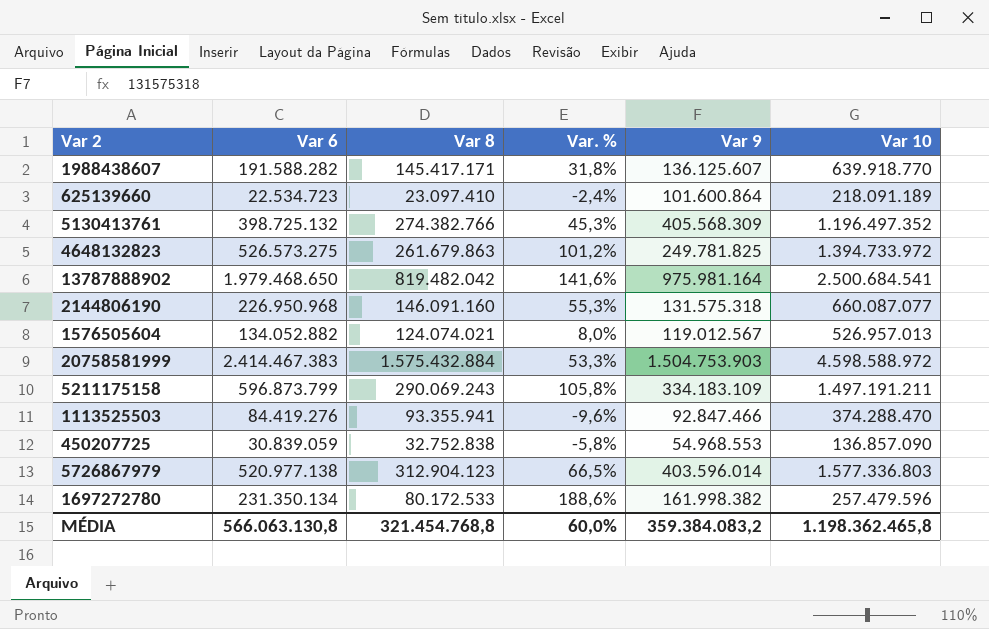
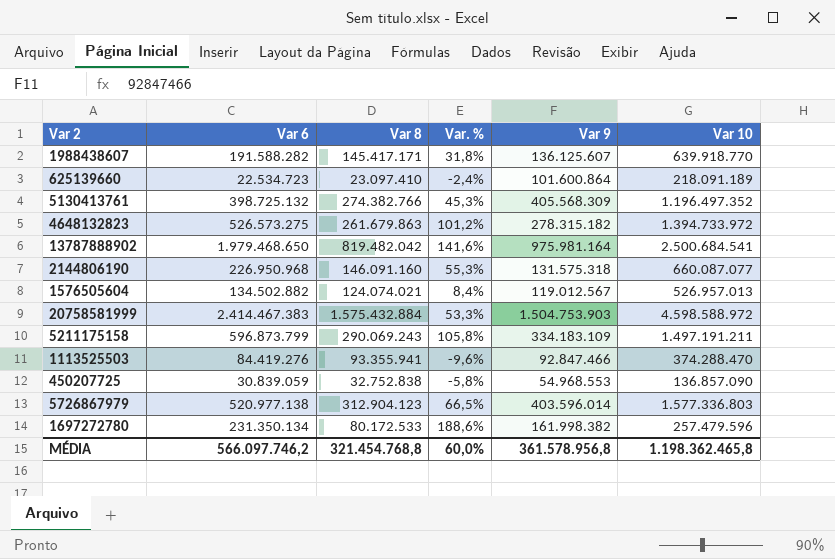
4648132823 | Var 9: 249.781.825 -> 278.315.182
1576505604 | Var 6: 134.052.882 -> 134.502.882
1576505604 | Var. %: 8,0% -> 8,4%
MÉDIA | Var 6: 566.063.130,8 -> 566.097.746,2
MÉDIA | Var 9: 359.384.083,2 -> 361.578.956,8

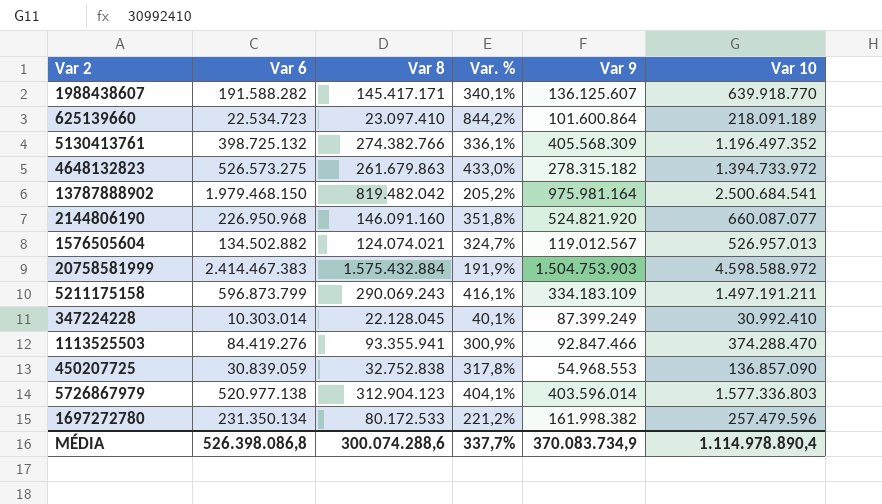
column Var. % | formula: ([Var 6] - [Var 8]) / [Var 8] -> ([Var 10] - [Var 8]) / [Var 8]
13787888902 | Var 6: 1.979.468.650 -> 1.979.468.150
2144806190 | Var 9: 131.575.318 -> 524.821.920
row 347224228: none -> 10.303.014 | 22.128.045 | 40,1% | 87.399.249 | 30.992.410
MÉDIA | Var 6: 566.097.746,2 -> 526.398.086,8
MÉDIA | Var 8: 321.454.768,8 -> 300.074.288,6
MÉDIA | Var. %: 60,0% -> 337,7%
MÉDIA | Var 9: 361.578.956,8 -> 370.083.734,9
MÉDIA | Var 10: 1.198.362.465,8 -> 1.114.978.890,4

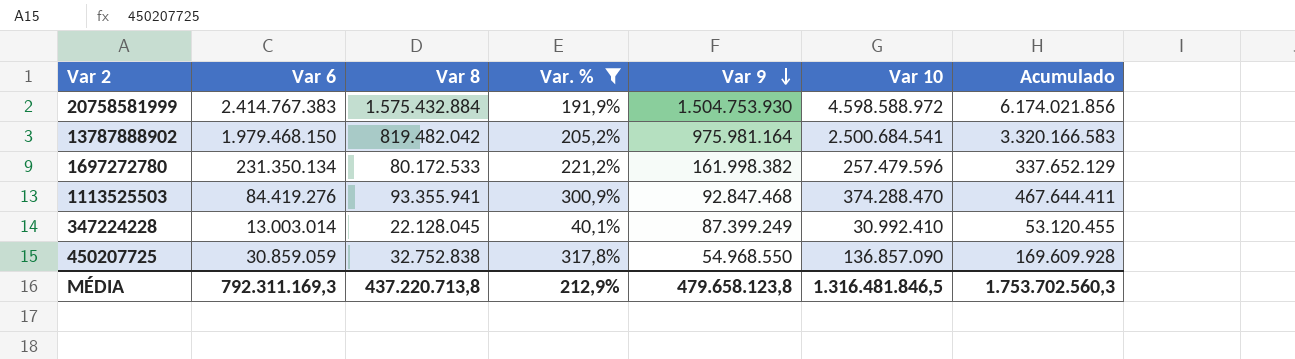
filter: none -> Var. % <= 317,8%
row order: none -> Var 9 descending
column Acumulado | formula: none -> [Var 8] + [Var 10]
20758581999 | Var 6: 2.414.467.383 -> 2.414.767.383
20758581999 | Var 9: 1.504.753.903 -> 1.504.753.930
1113525503 | Var 9: 92.847.466 -> 92.847.468
347224228 | Var 6: 10.303.014 -> 13.003.014
450207725 | Var 6: 30.839.059 -> 30.859.059
450207725 | Var 9: 54.968.553 -> 54.968.550
MÉDIA | Var 6: 526.398.086,8 -> 792.311.169,3
MÉDIA | Var 8: 300.074.288,6 -> 437.220.713,8
MÉDIA | Var. %: 337,7% -> 212,9%
MÉDIA | Var 9: 370.083.734,9 -> 479.658.123,8
MÉDIA | Var 10: 1.114.978.890,4 -> 1.316.481.846,5

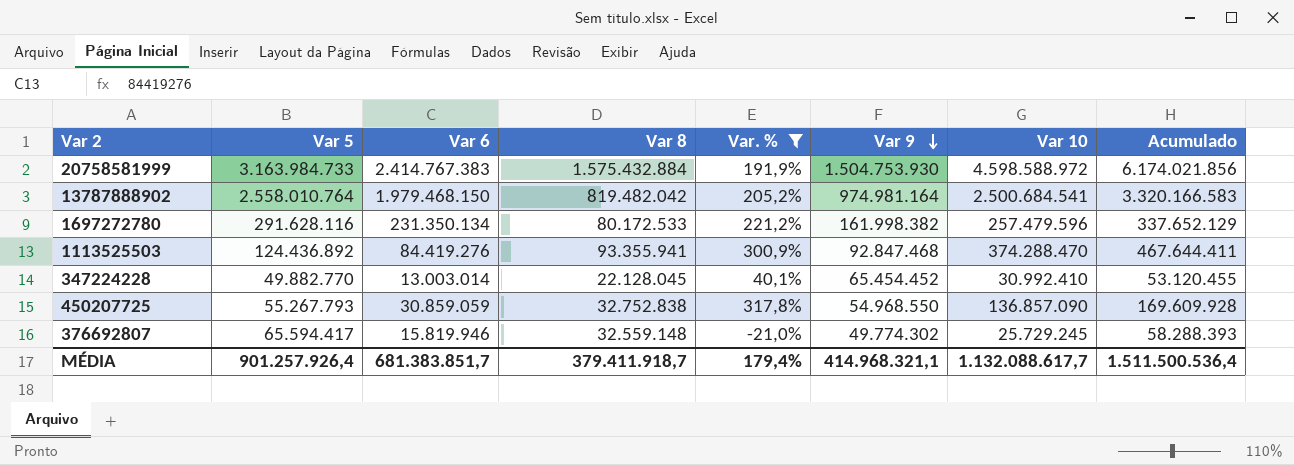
column Var 5 | position: none -> 2
13787888902 | Var 9: 975.981.164 -> 974.981.164
347224228 | Var 9: 87.399.249 -> 65.454.452
row 376692807: none -> 65.594.417 | 15.819.946 | 32.559.148 | -21,0% | 49.774.302 | 25.729.245 | 58.288.393
MÉDIA | Var 6: 792.311.169,3 -> 681.383.851,7
MÉDIA | Var 8: 437.220.713,8 -> 379.411.918,7
MÉDIA | Var. %: 212,9% -> 179,4%
MÉDIA | Var 9: 479.658.123,8 -> 414.968.321,1
MÉDIA | Var 10: 1.316.481.846,5 -> 1.132.088.617,7
MÉDIA | Acumulado: 1.753.702.560,3 -> 1.511.500.536,4

